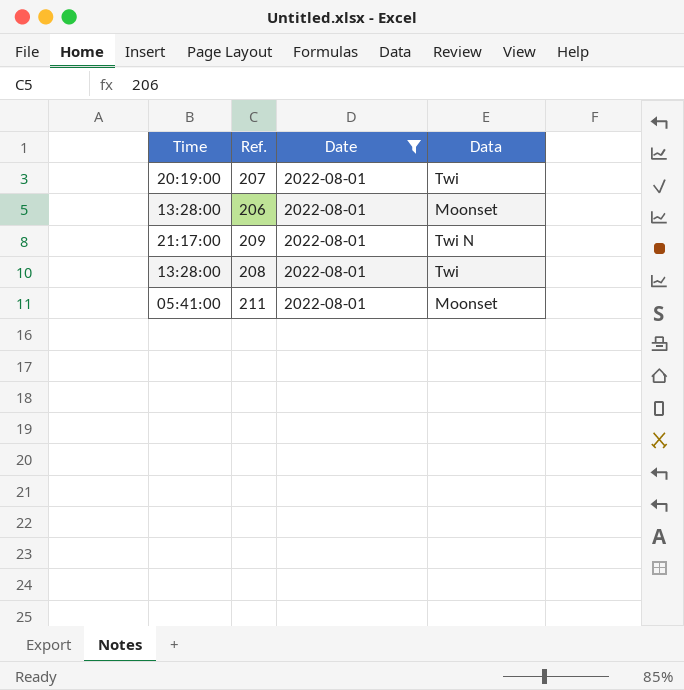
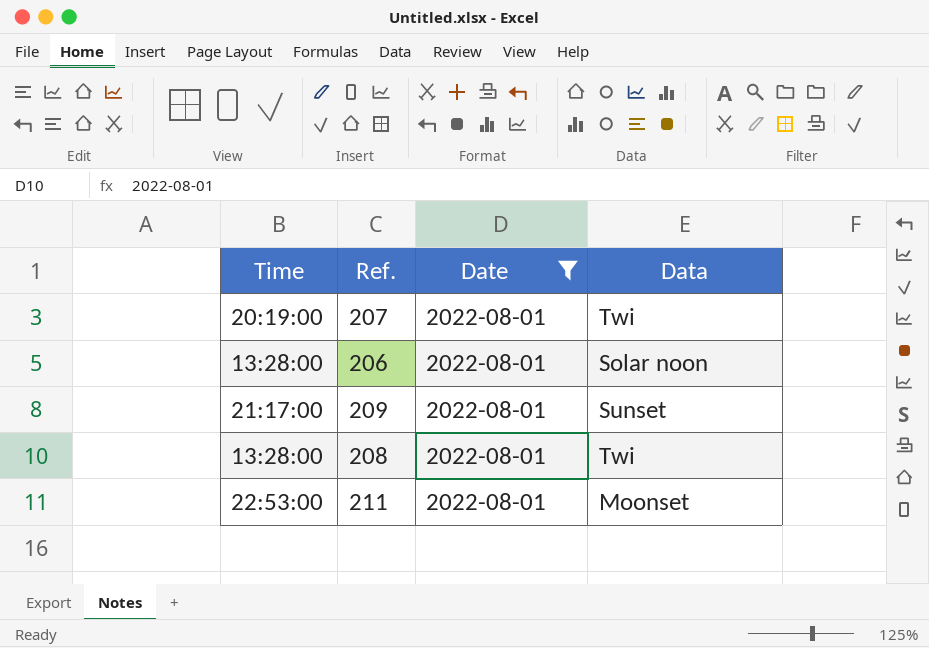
206 | Data: Moonset -> Solar noon
209 | Data: Twi N -> Sunset
211 | Time: 05:41:00 -> 22:53:00

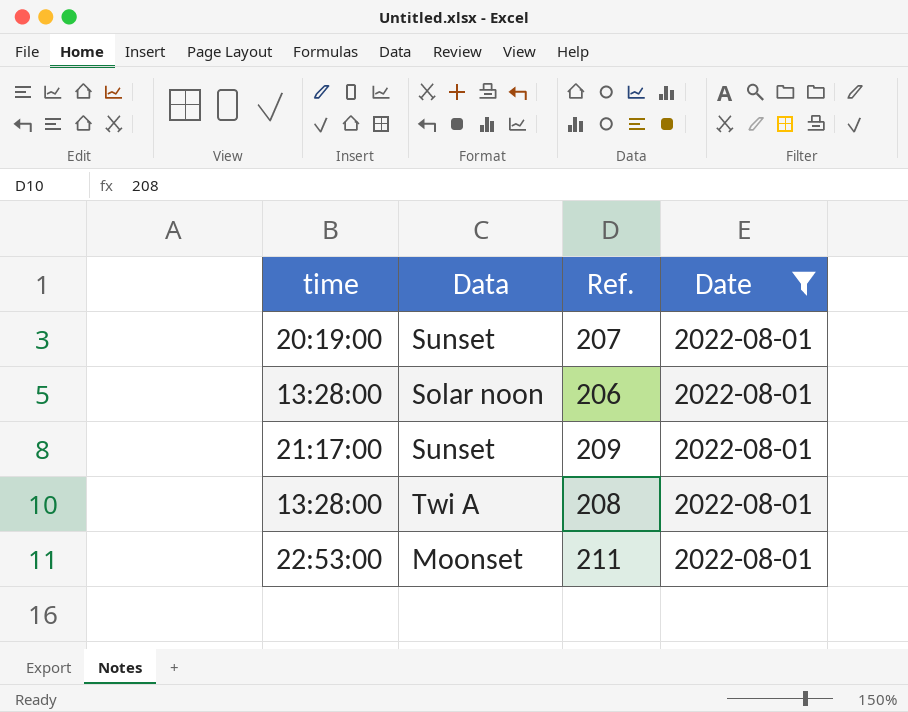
column name: Time -> time
column Data | position: 4 -> 2
207 | Data: Twi -> Sunset
208 | Data: Twi -> Twi A

